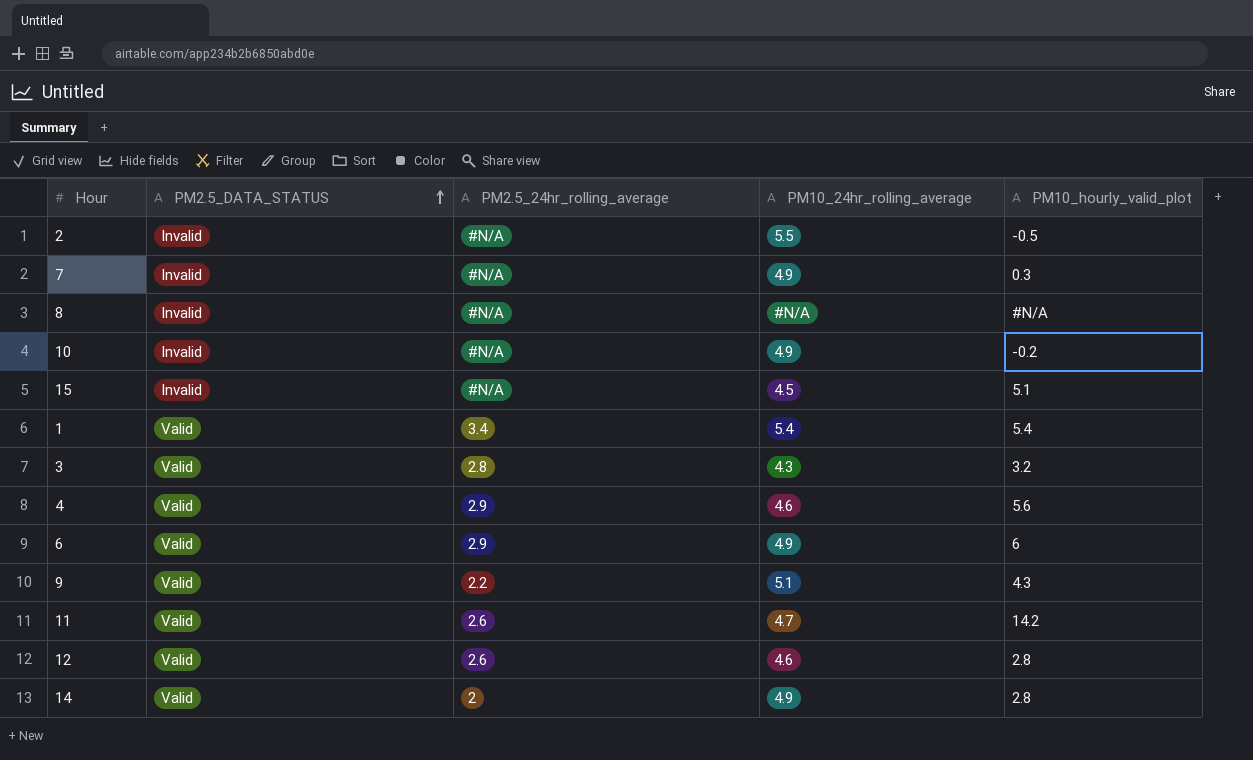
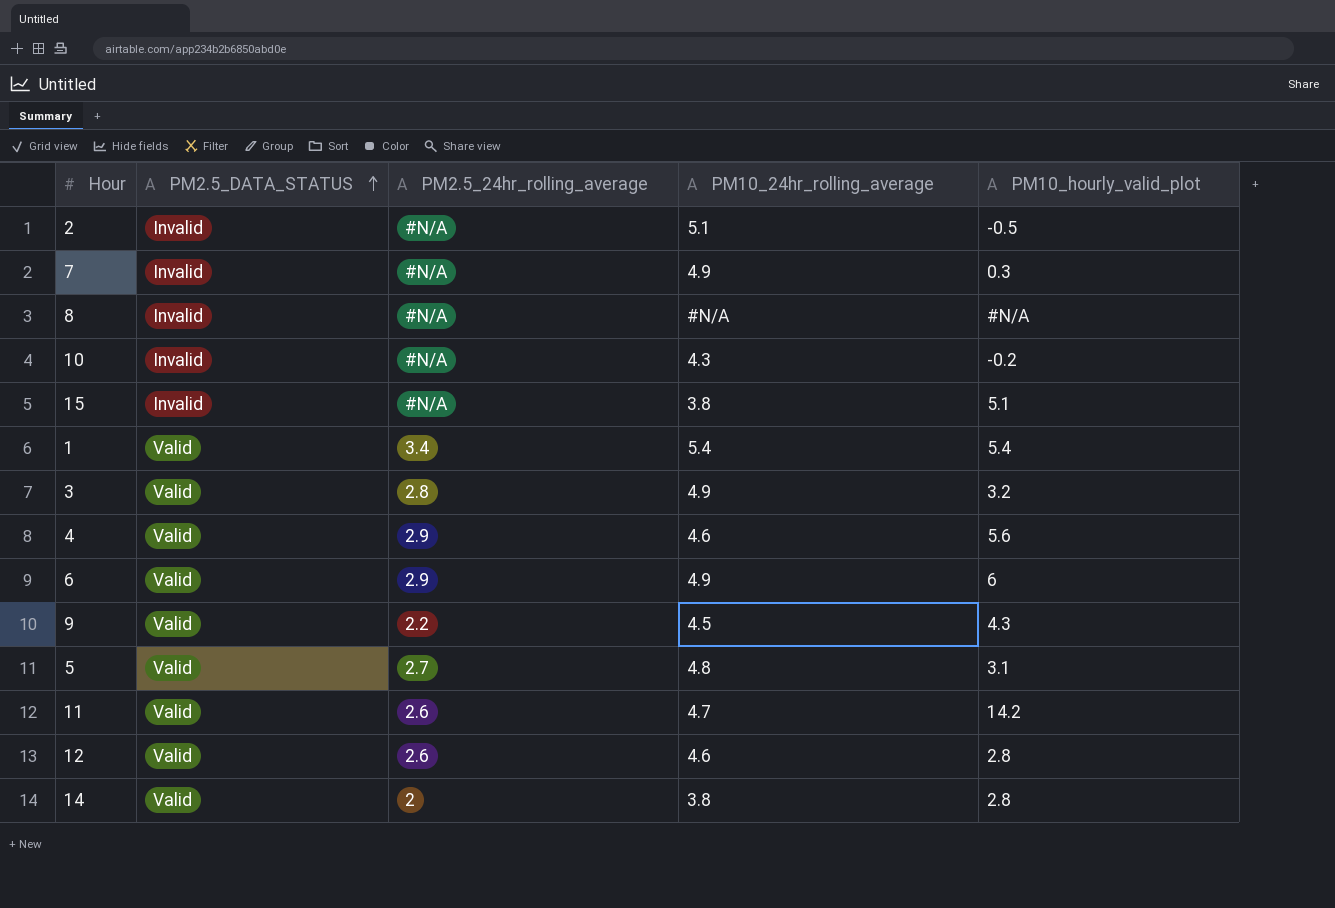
2 | PM10_24hr_rolling_average: 5.5 -> 5.1
10 | PM10_24hr_rolling_average: 4.9 -> 4.3
15 | PM10_24hr_rolling_average: 4.5 -> 3.8
3 | PM10_24hr_rolling_average: 4.3 -> 4.9
9 | PM10_24hr_rolling_average: 5.1 -> 4.5
row 5: none -> Valid | 2.7 | 4.8 | 3.1
14 | PM10_24hr_rolling_average: 4.9 -> 3.8

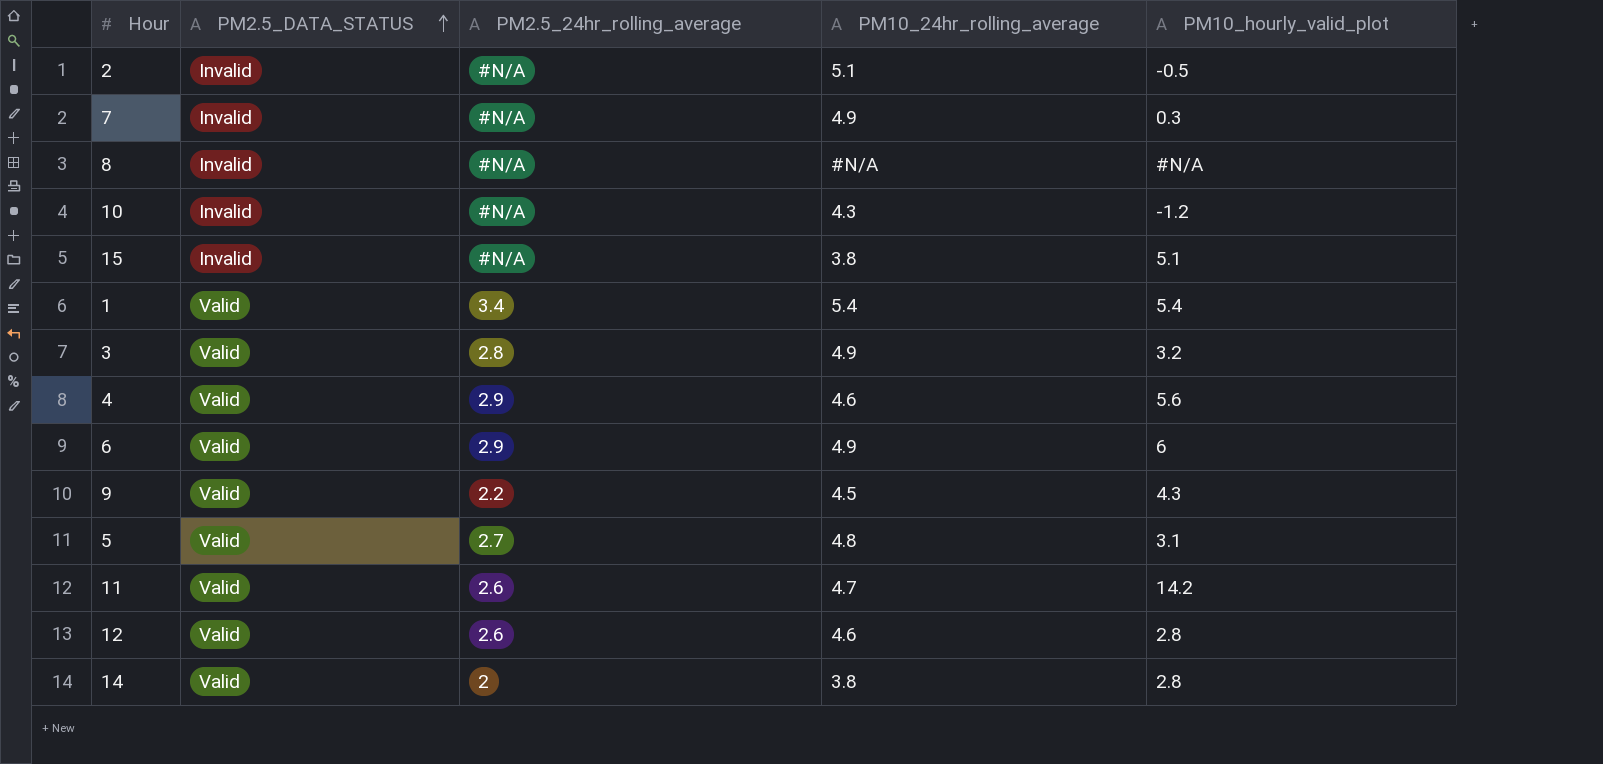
10 | PM10_hourly_valid_plot: -0.2 -> -1.2

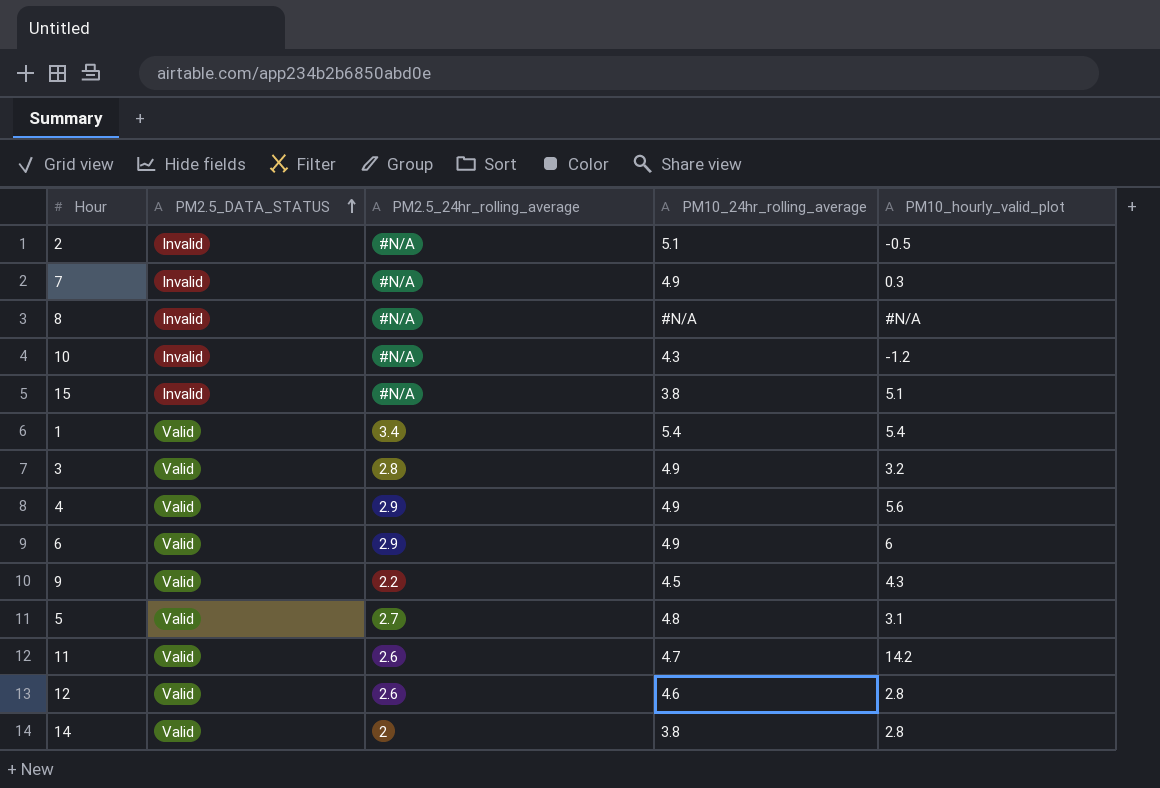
4 | PM10_24hr_rolling_average: 4.6 -> 4.9

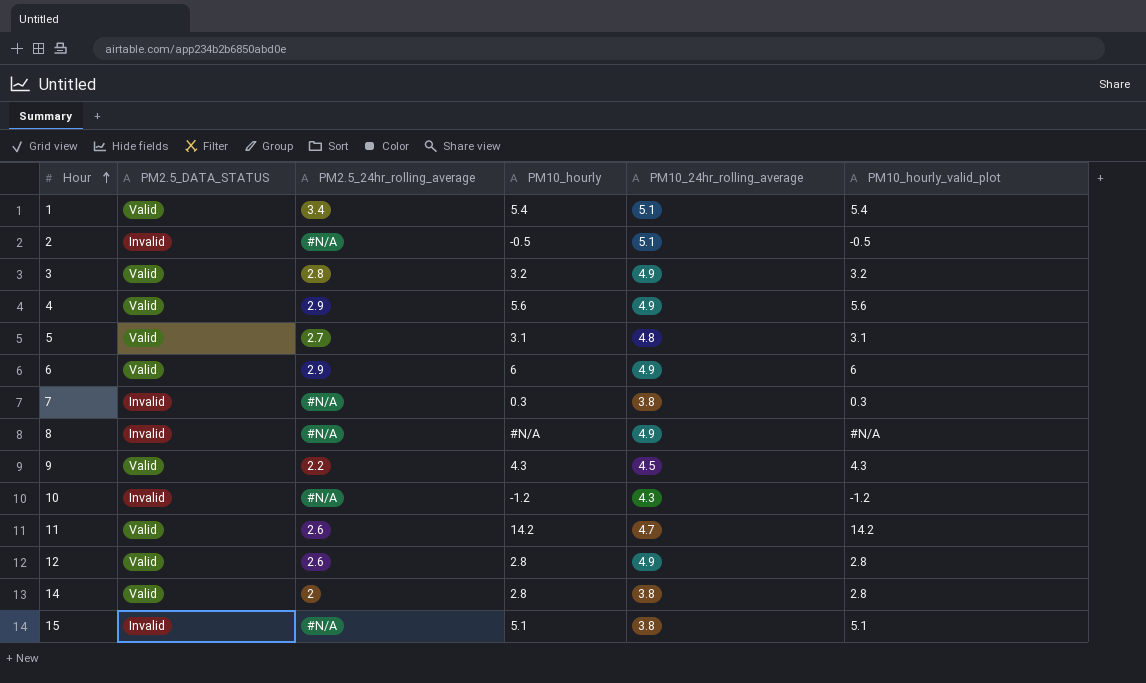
row order: PM2.5_DATA_STATUS ascending -> Hour ascending
column PM10_hourly | position: none -> 4
1 | PM10_24hr_rolling_average: 5.4 -> 5.1
7 | PM10_24hr_rolling_average: 4.9 -> 3.8
8 | PM10_24hr_rolling_average: #N/A -> 4.9
12 | PM10_24hr_rolling_average: 4.6 -> 4.9

